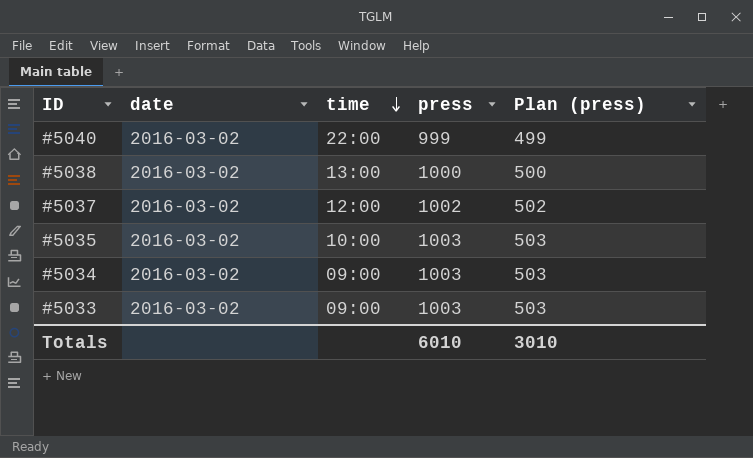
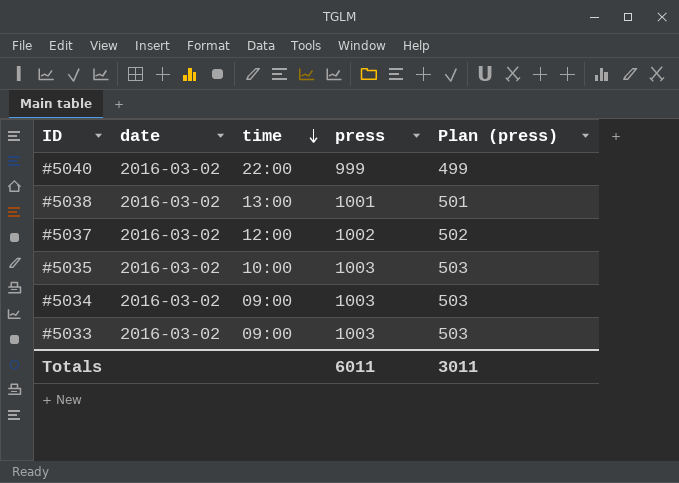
#5038 | press: 1000 -> 1001
#5038 | Plan (press): 500 -> 501
Totals | press: 6010 -> 6011
Totals | Plan (press): 3010 -> 3011

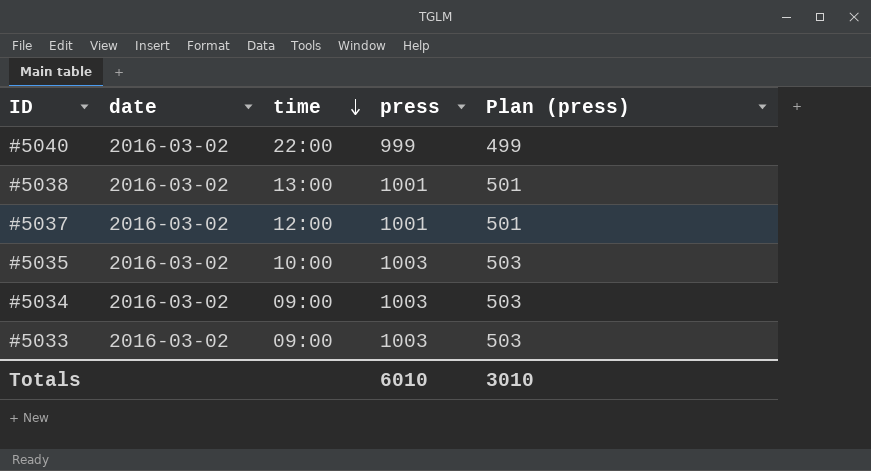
#5037 | press: 1002 -> 1001
#5037 | Plan (press): 502 -> 501
Totals | press: 6011 -> 6010
Totals | Plan (press): 3011 -> 3010

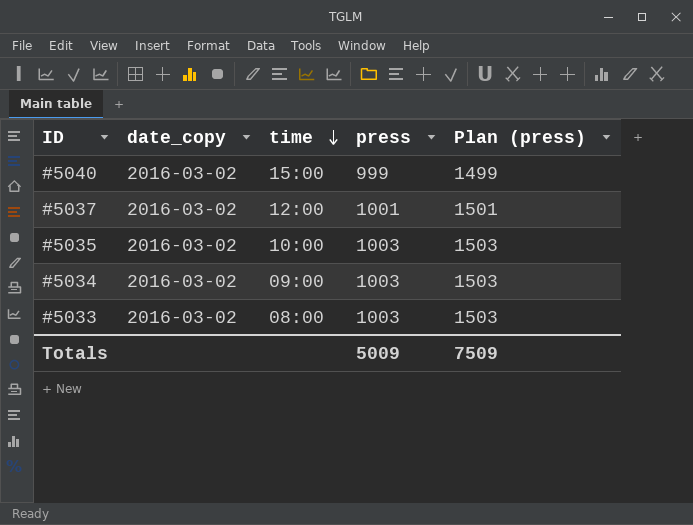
column name: date -> date_copy
column Plan (press) | formula: [press] - 500 -> [press] + 500
row #5038: 2016-03-02 | 13:00 | 1001 | 501 -> none
#5040 | time: 22:00 -> 15:00
#5033 | time: 09:00 -> 08:00
Totals | press: 6010 -> 5009
Totals | Plan (press): 3010 -> 7509

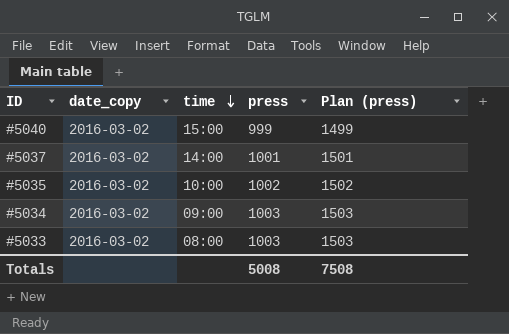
#5037 | time: 12:00 -> 14:00
#5035 | press: 1003 -> 1002
#5035 | Plan (press): 1503 -> 1502
Totals | press: 5009 -> 5008
Totals | Plan (press): 7509 -> 7508

